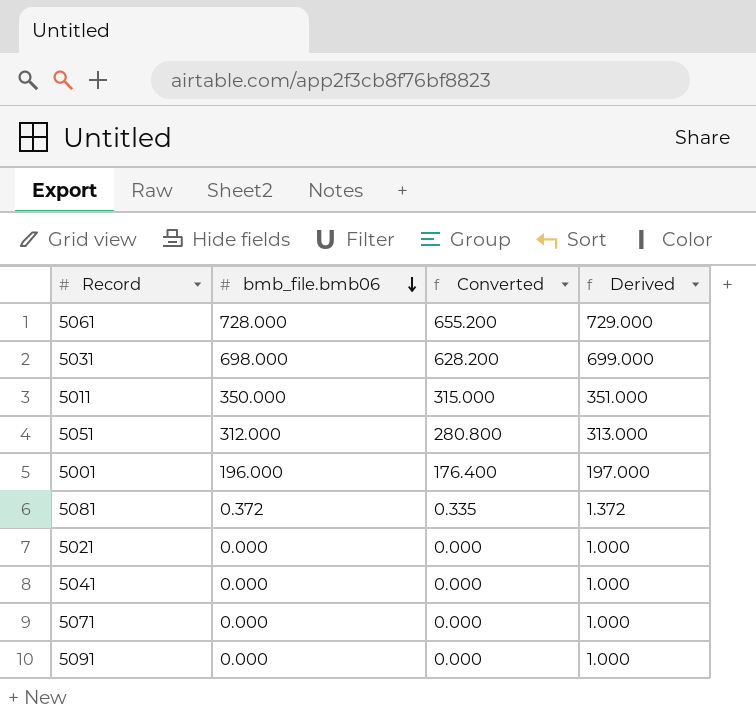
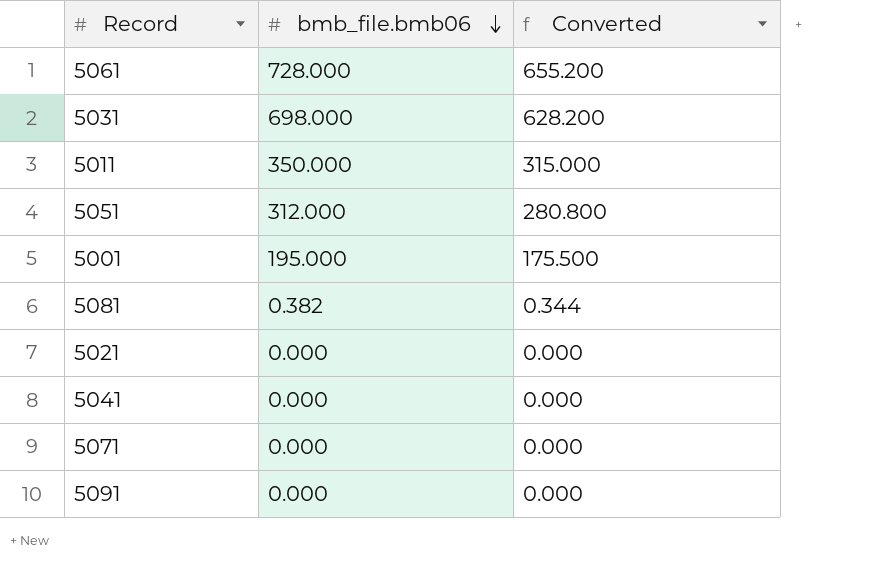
column Derived | formula: [bmb_file.bmb06] + 1 -> none
5001 | bmb_file.bmb06: 196.000 -> 195.000
5001 | Converted: 176.400 -> 175.500
5081 | bmb_file.bmb06: 0.372 -> 0.382
5081 | Converted: 0.335 -> 0.344

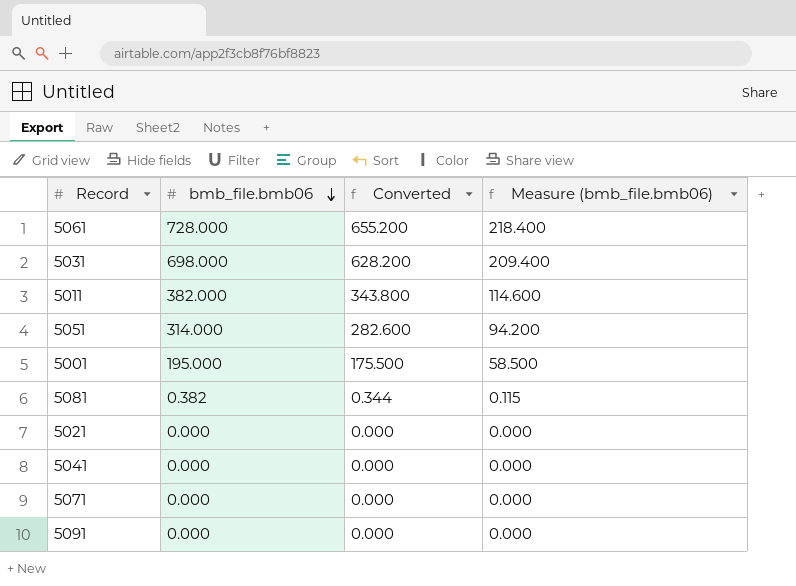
column Measure (bmb_file.bmb06) | formula: none -> [bmb_file.bmb06] * 0.3
5011 | bmb_file.bmb06: 350.000 -> 382.000
5011 | Converted: 315.000 -> 343.800
5051 | bmb_file.bmb06: 312.000 -> 314.000
5051 | Converted: 280.800 -> 282.600

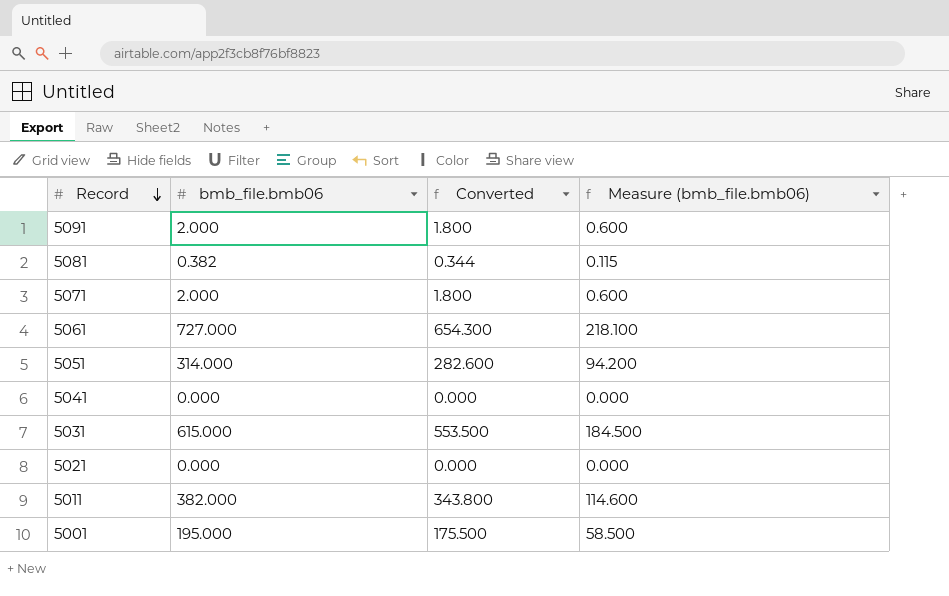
row order: bmb_file.bmb06 descending -> Record descending
5091 | bmb_file.bmb06: 0.000 -> 2.000
5091 | Converted: 0.000 -> 1.800
5091 | Measure (bmb_file.bmb06): 0.000 -> 0.600
5071 | bmb_file.bmb06: 0.000 -> 2.000
5071 | Converted: 0.000 -> 1.800
5071 | Measure (bmb_file.bmb06): 0.000 -> 0.600
5061 | bmb_file.bmb06: 728.000 -> 727.000
5061 | Converted: 655.200 -> 654.300
5061 | Measure (bmb_file.bmb06): 218.400 -> 218.100
5031 | bmb_file.bmb06: 698.000 -> 615.000
5031 | Converted: 628.200 -> 553.500
5031 | Measure (bmb_file.bmb06): 209.400 -> 184.500

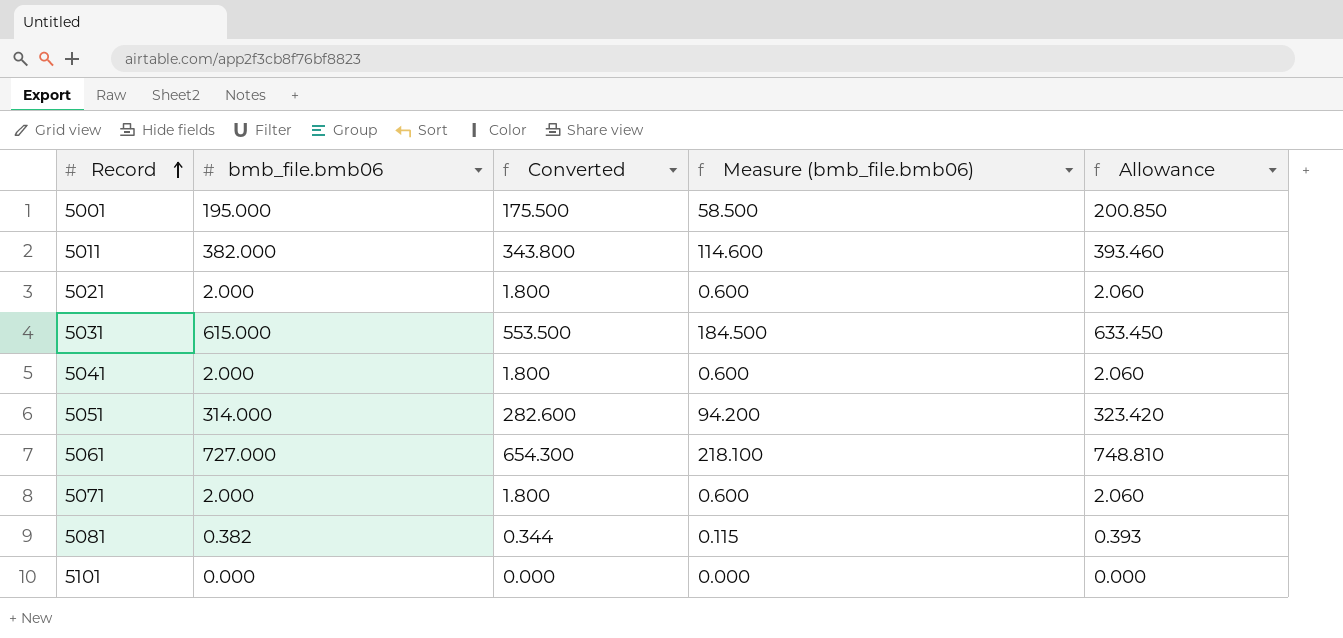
row order: Record descending -> Record ascending
column Allowance | formula: none -> [bmb_file.bmb06] * 1.03
row 5091: 2.000 | 1.800 | 0.600 -> none
5021 | bmb_file.bmb06: 0.000 -> 2.000
5021 | Converted: 0.000 -> 1.800
5021 | Measure (bmb_file.bmb06): 0.000 -> 0.600
5041 | bmb_file.bmb06: 0.000 -> 2.000
5041 | Converted: 0.000 -> 1.800
5041 | Measure (bmb_file.bmb06): 0.000 -> 0.600
row 5101: none -> 0.000 | 0.000 | 0.000 | 0.000

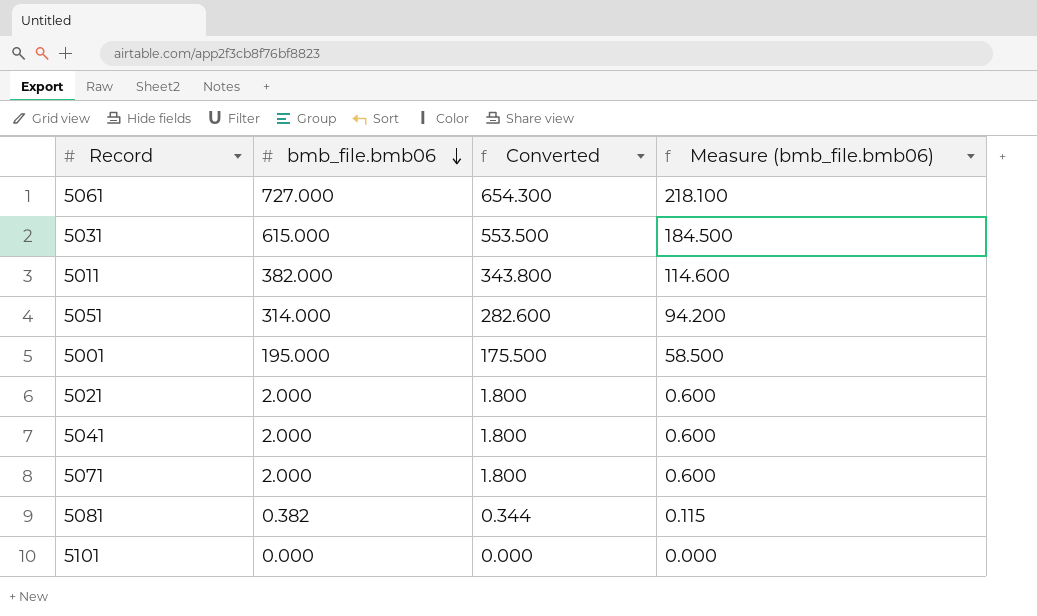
row order: Record ascending -> bmb_file.bmb06 descending
column Allowance | formula: [bmb_file.bmb06] * 1.03 -> none

